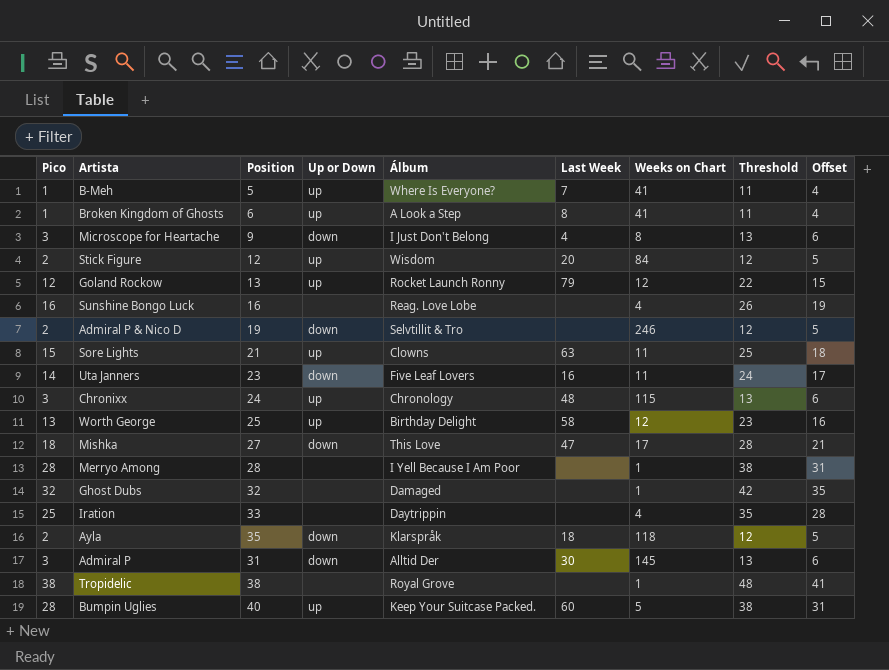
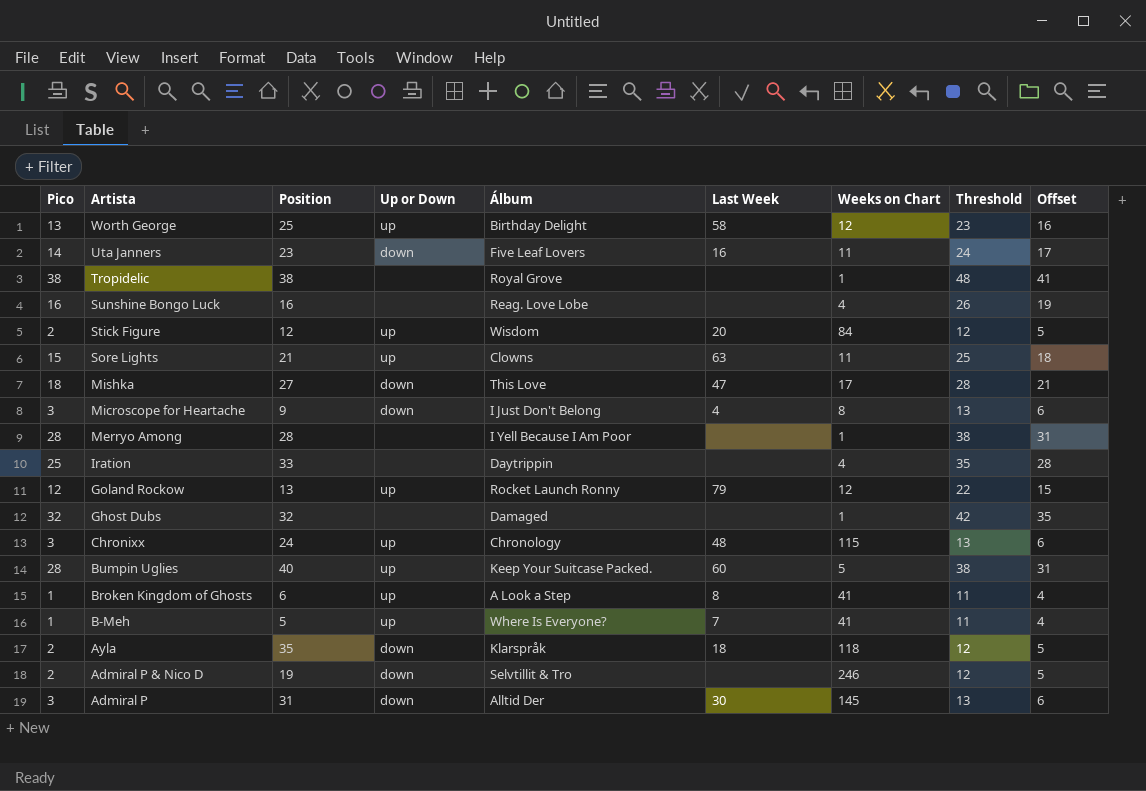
row order: none -> Artista descending

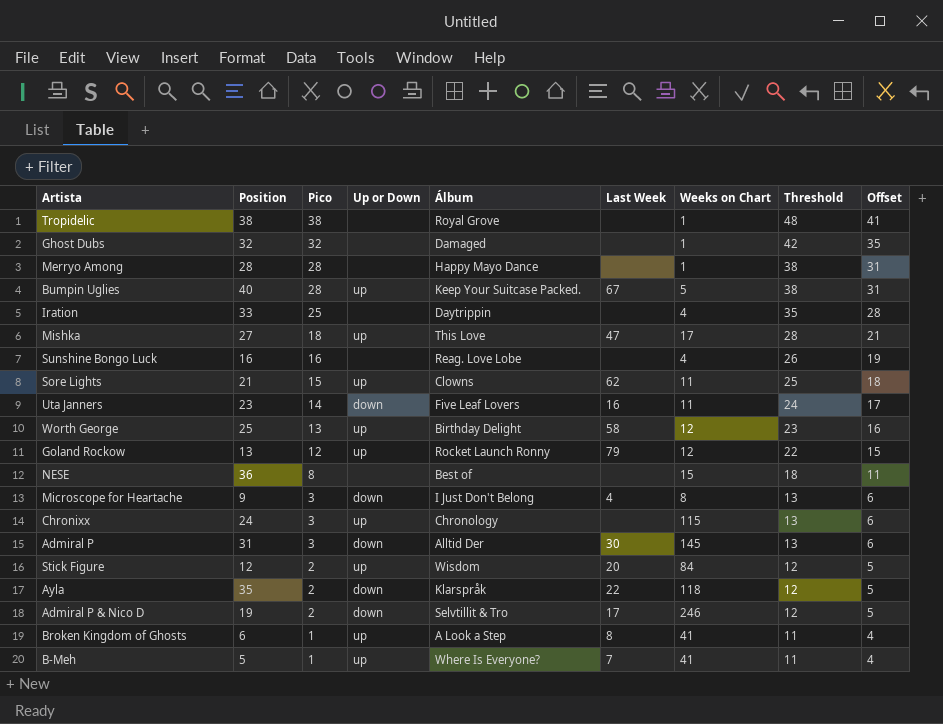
row order: Artista descending -> Pico descending
column Pico | position: 1 -> 3
Merryo Among | Álbum: I Yell Because I Am Poor -> Happy Mayo Dance
Bumpin Uglies | Last Week: 60 -> 67
Mishka | Up or Down: down -> up
Sore Lights | Last Week: 63 -> 62
row NESE: none -> 36 | 8 | none | Best of | none | 15 | 18 | 11
Chronixx | Last Week: 48 -> none
Ayla | Last Week: 18 -> 22
Admiral P & Nico D | Last Week: none -> 17

